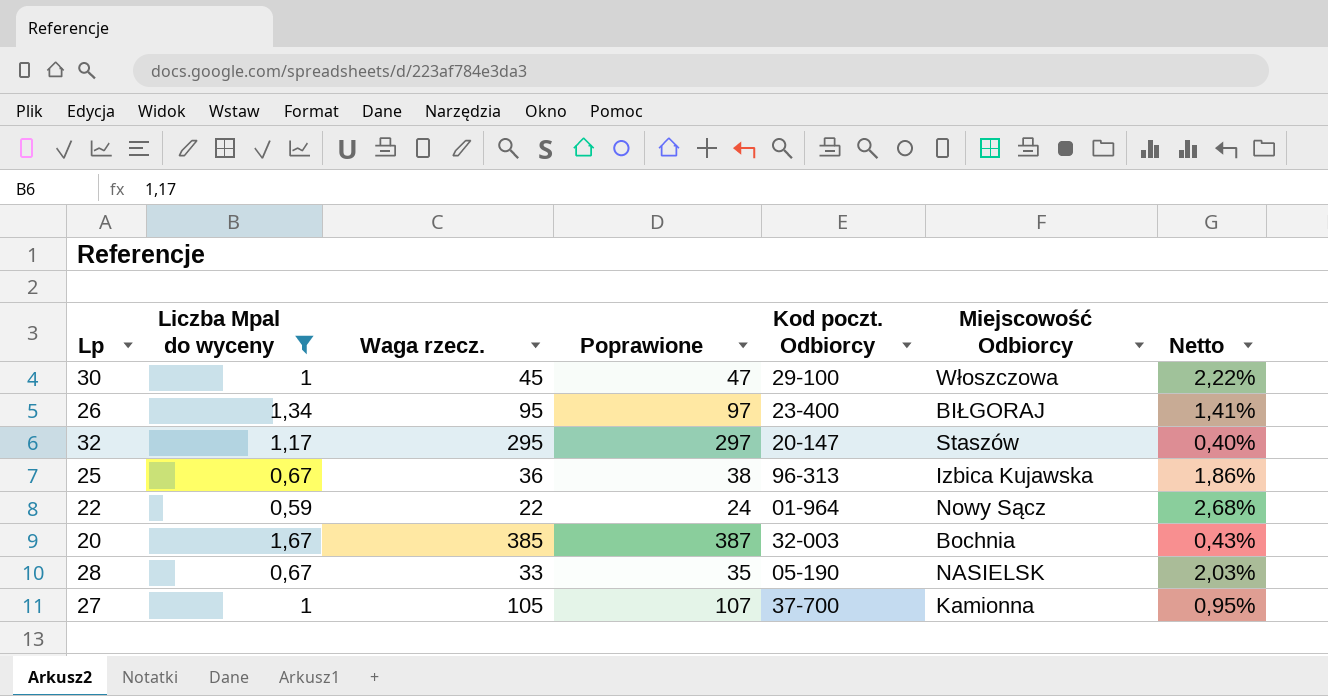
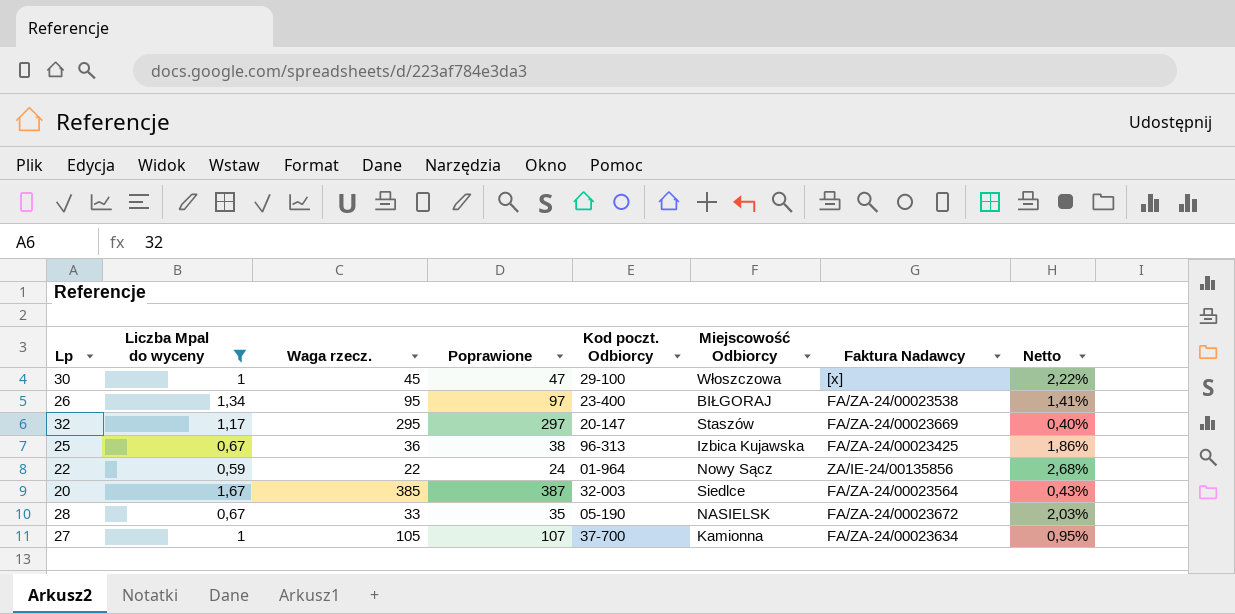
column Faktura Nadawcy | position: none -> 7
20 | Miejscowość Odbiorcy: Bochnia -> Siedlce

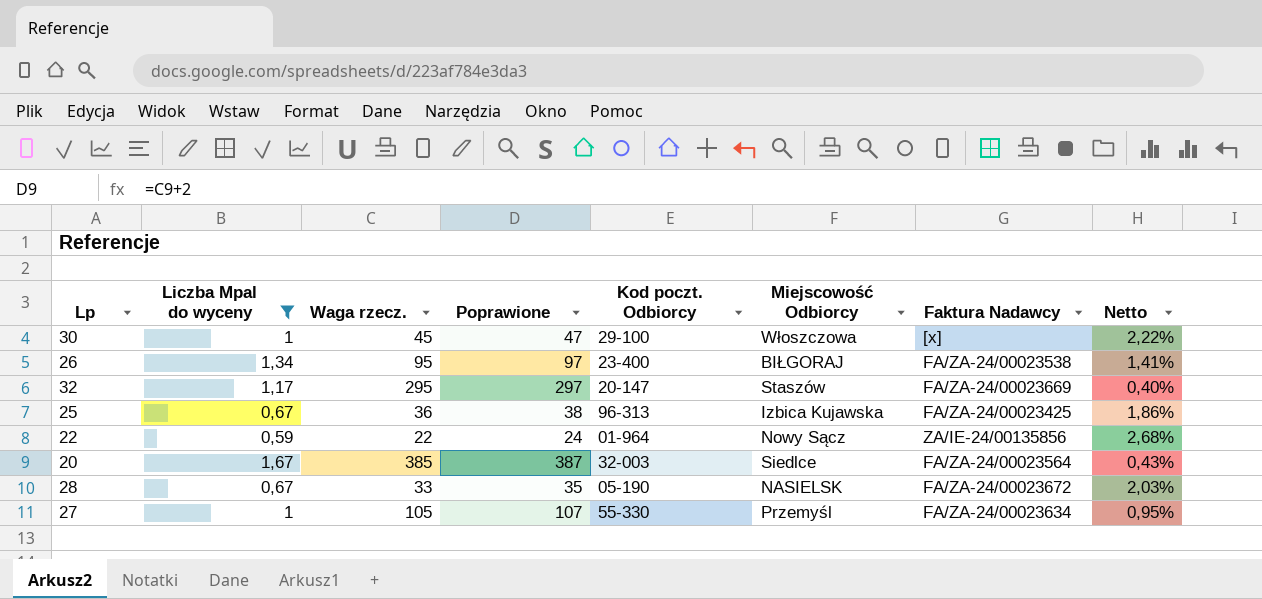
27 | Kod poczt. Odbiorcy: 37-700 -> 55-330
27 | Miejscowość Odbiorcy: Kamionna -> Przemyśl

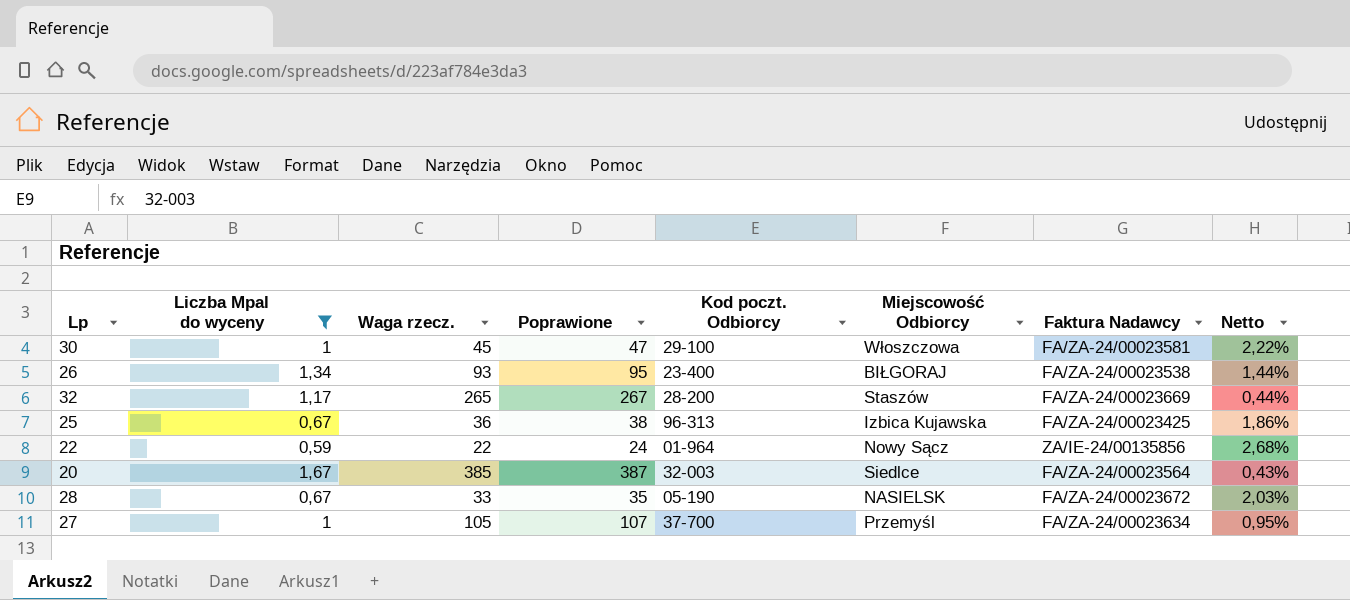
30 | Faktura Nadawcy: [x] -> FA/ZA-24/00023581
26 | Waga rzecz.: 95 -> 93
26 | Poprawione: 97 -> 95
26 | Netto: 1,41% -> 1,44%
32 | Waga rzecz.: 295 -> 265
32 | Poprawione: 297 -> 267
32 | Kod poczt. Odbiorcy: 20-147 -> 28-200
32 | Netto: 0,40% -> 0,44%
27 | Kod poczt. Odbiorcy: 55-330 -> 37-700

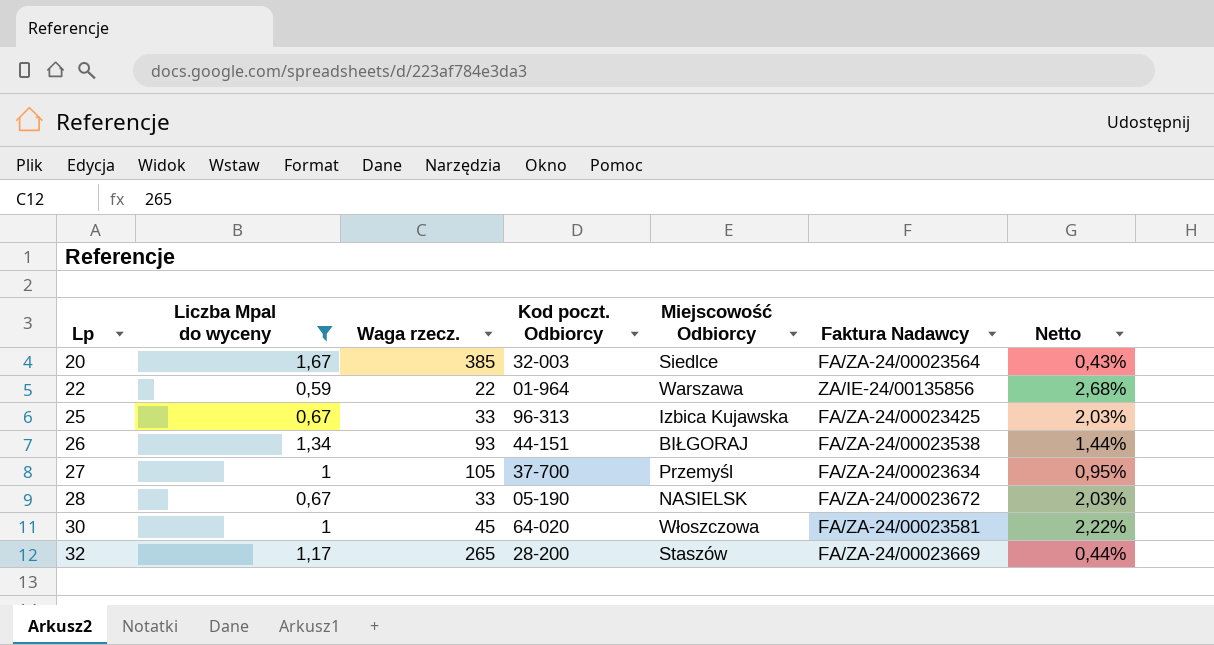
row order: none -> Lp ascending
column Poprawione | formula: [Waga rzecz.] + 2 -> none
22 | Miejscowość Odbiorcy: Nowy Sącz -> Warszawa
25 | Waga rzecz.: 36 -> 33
25 | Netto: 1,86% -> 2,03%
26 | Kod poczt. Odbiorcy: 23-400 -> 44-151
30 | Kod poczt. Odbiorcy: 29-100 -> 64-020

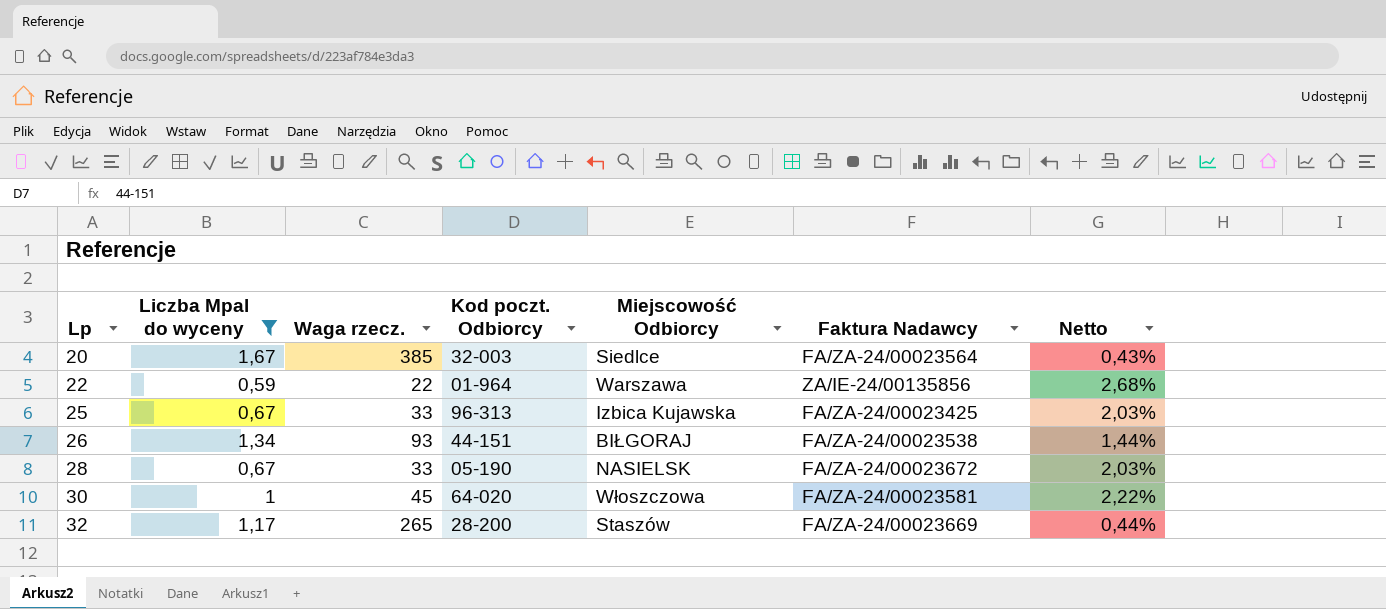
row 27: 1 | 105 | 37-700 | Przemyśl | FA/ZA-24/00023634 | 0,95% -> none

